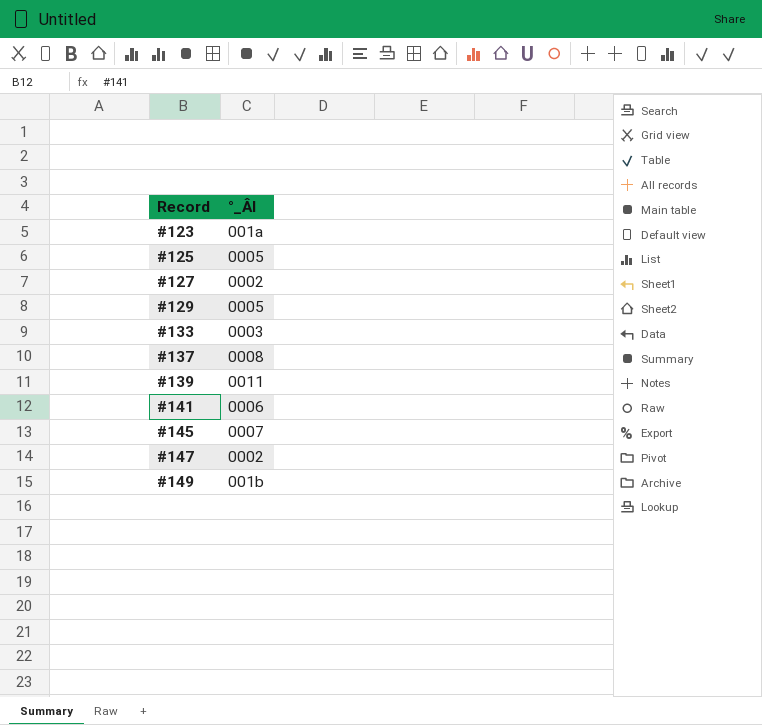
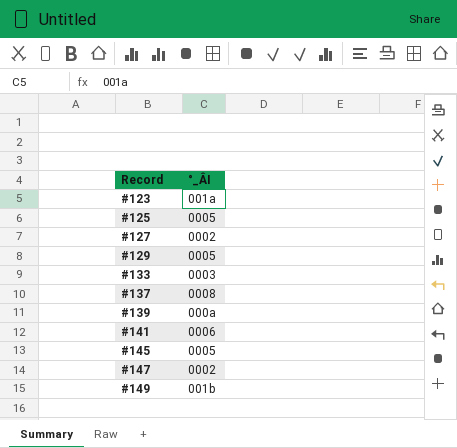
#139 | °_ÂI: 0011 -> 000a
#145 | °_ÂI: 0007 -> 0005

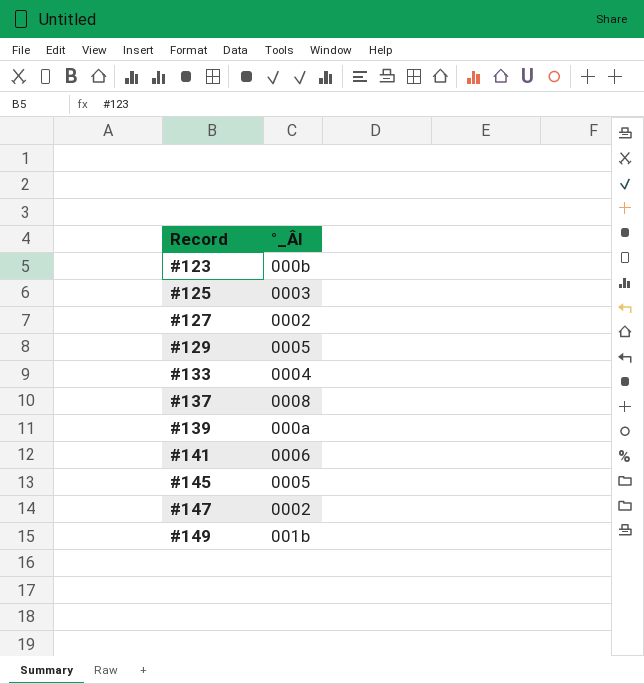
#123 | °_ÂI: 001a -> 000b
#125 | °_ÂI: 0005 -> 0003
#133 | °_ÂI: 0003 -> 0004

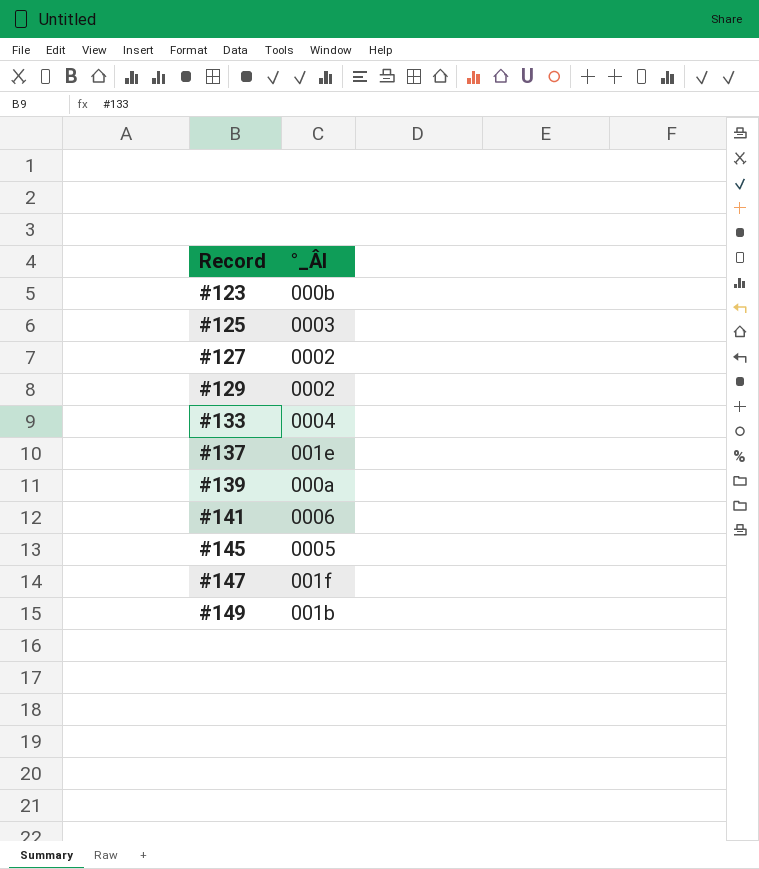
#129 | °_ÂI: 0005 -> 0002
#137 | °_ÂI: 0008 -> 001e
#147 | °_ÂI: 0002 -> 001f

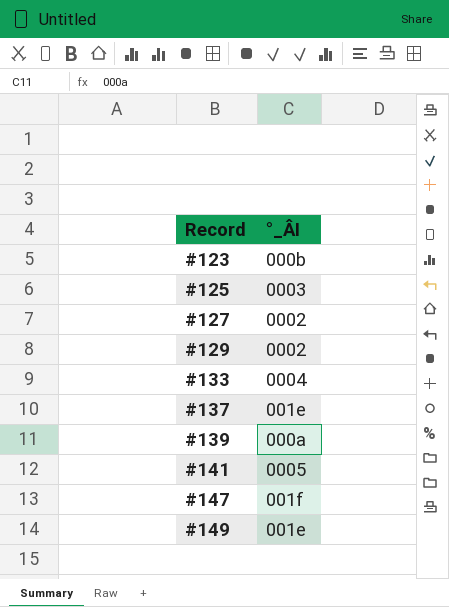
row #145: 0005 -> none
#141 | °_ÂI: 0006 -> 0005
#149 | °_ÂI: 001b -> 001e

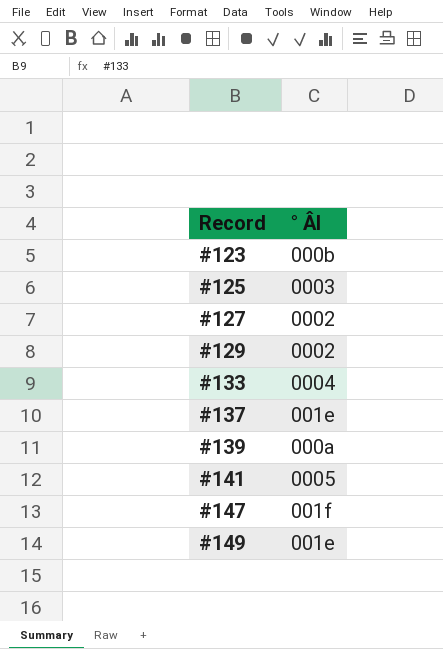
column name: °_ÂI -> ° ÂI

